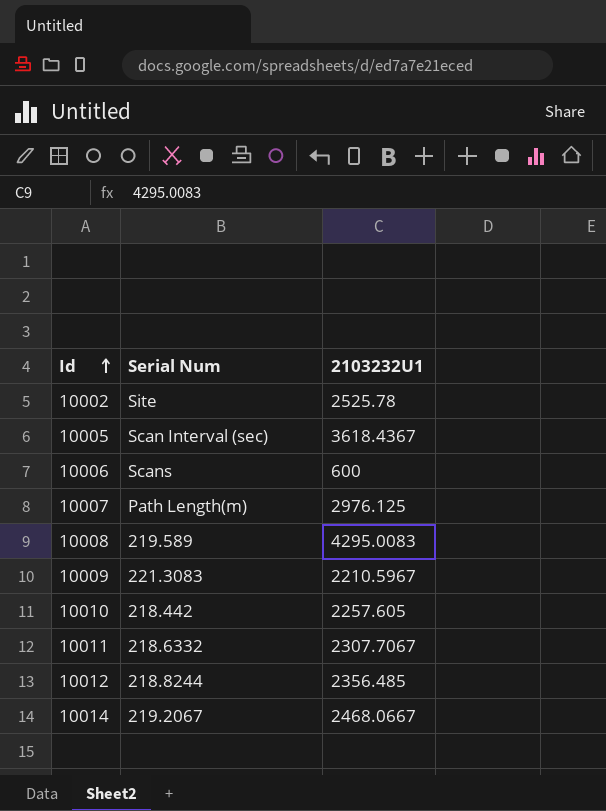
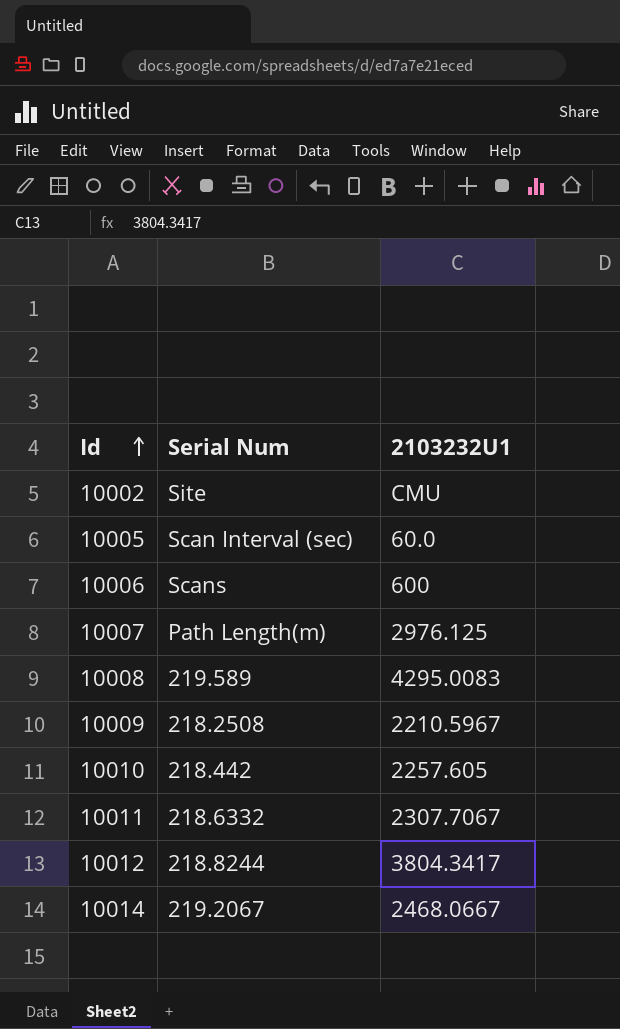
10002 | 2103232U1: 2525.78 -> CMU
10005 | 2103232U1: 3618.4367 -> 60.0
10009 | Serial Num: 221.3083 -> 218.2508
10012 | 2103232U1: 2356.485 -> 3804.3417

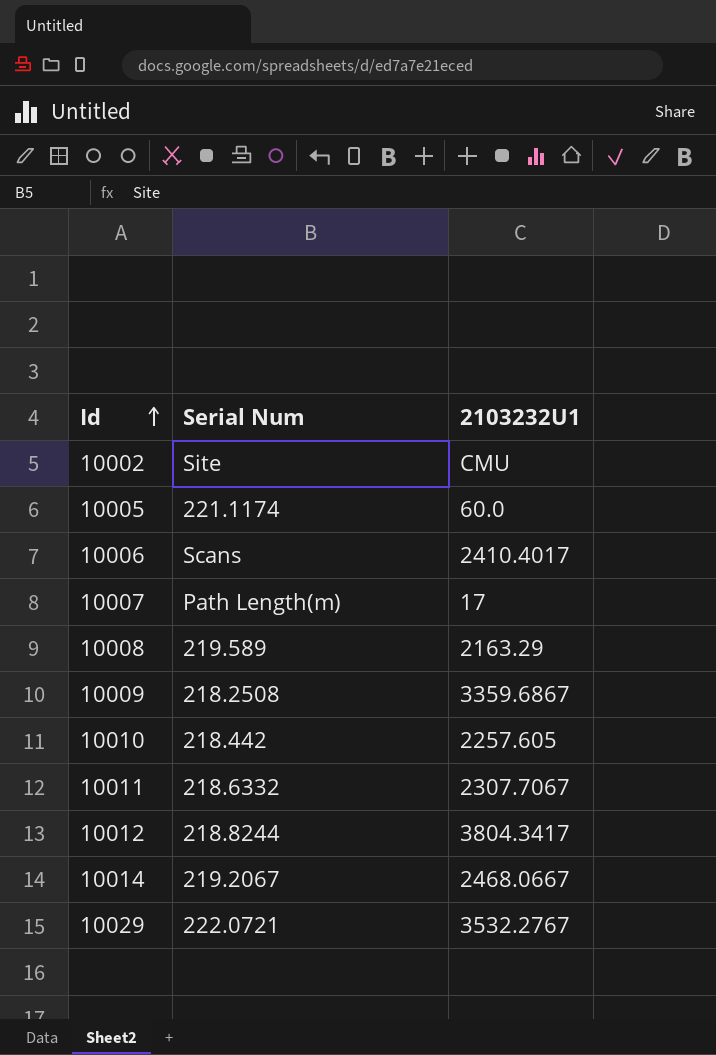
10005 | Serial Num: Scan Interval (sec) -> 221.1174
10006 | 2103232U1: 600 -> 2410.4017
10007 | 2103232U1: 2976.125 -> 17
10008 | 2103232U1: 4295.0083 -> 2163.29
10009 | 2103232U1: 2210.5967 -> 3359.6867
row 10029: none -> 222.0721 | 3532.2767

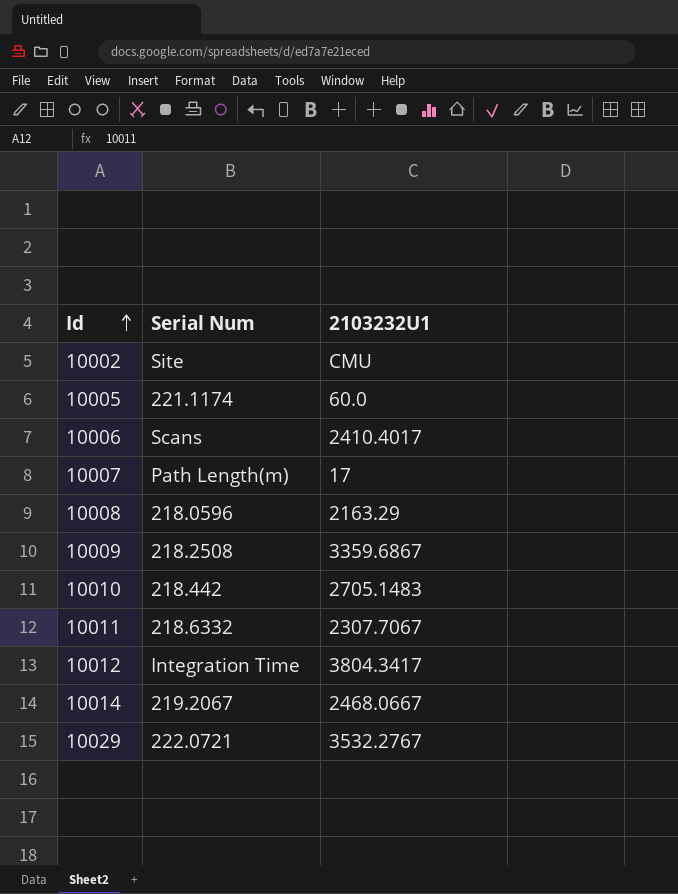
10008 | Serial Num: 219.589 -> 218.0596
10010 | 2103232U1: 2257.605 -> 2705.1483
10012 | Serial Num: 218.8244 -> Integration Time

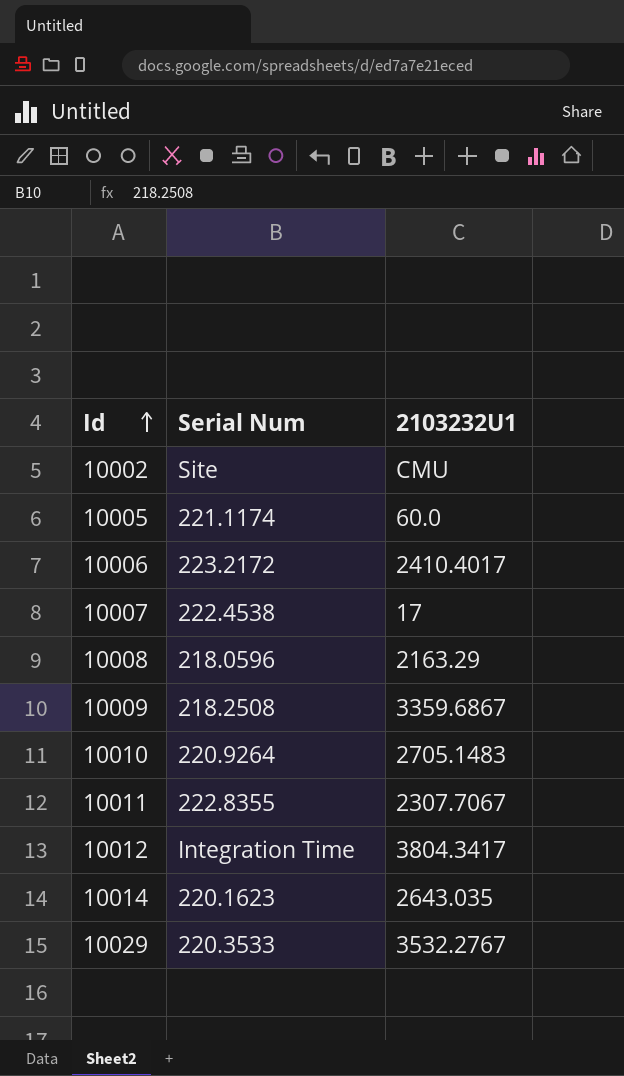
10006 | Serial Num: Scans -> 223.2172
10007 | Serial Num: Path Length(m) -> 222.4538
10010 | Serial Num: 218.442 -> 220.9264
10011 | Serial Num: 218.6332 -> 222.8355
10014 | Serial Num: 219.2067 -> 220.1623
10014 | 2103232U1: 2468.0667 -> 2643.035
10029 | Serial Num: 222.0721 -> 220.3533

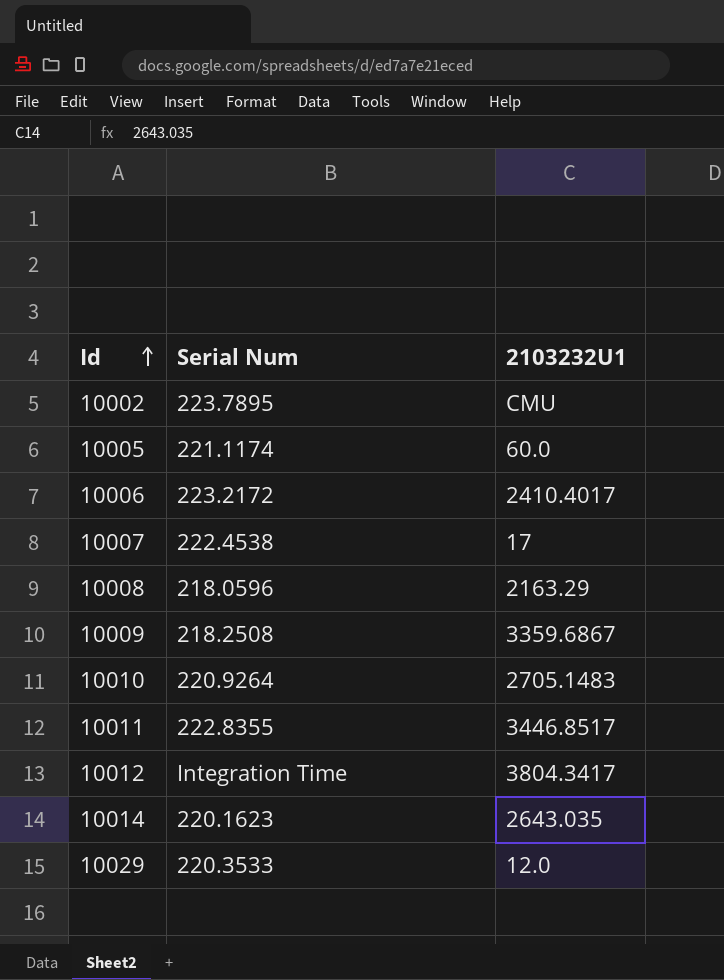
10002 | Serial Num: Site -> 223.7895
10011 | 2103232U1: 2307.7067 -> 3446.8517
10029 | 2103232U1: 3532.2767 -> 12.0

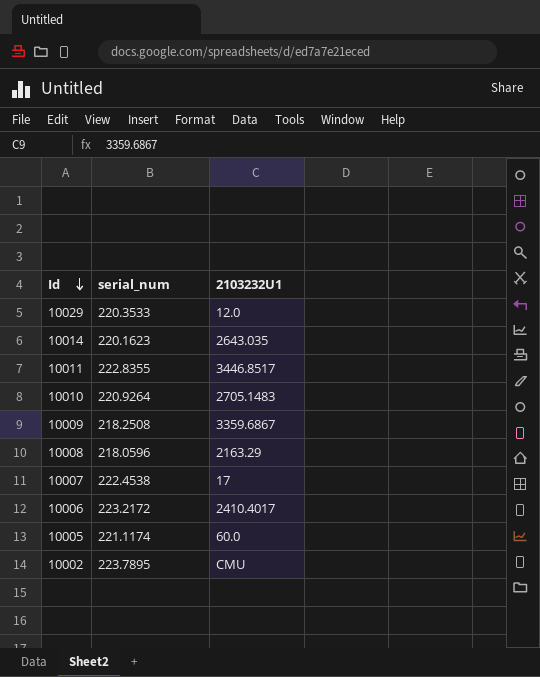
row order: Id ascending -> Id descending
column name: Serial Num -> serial_num
row 10012: Integration Time | 3804.3417 -> none

